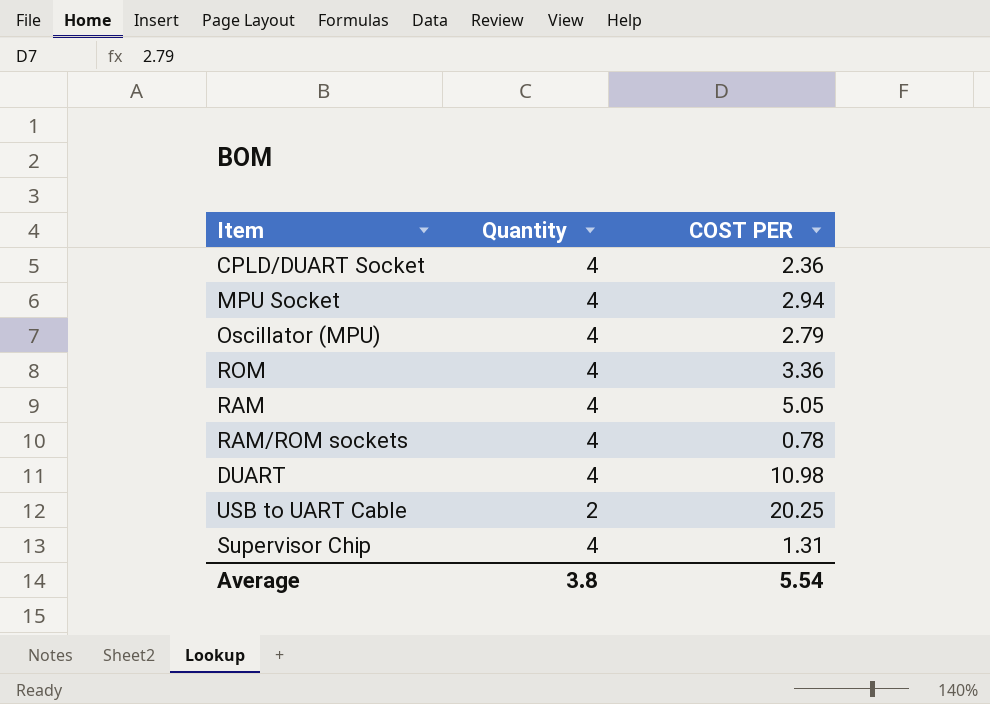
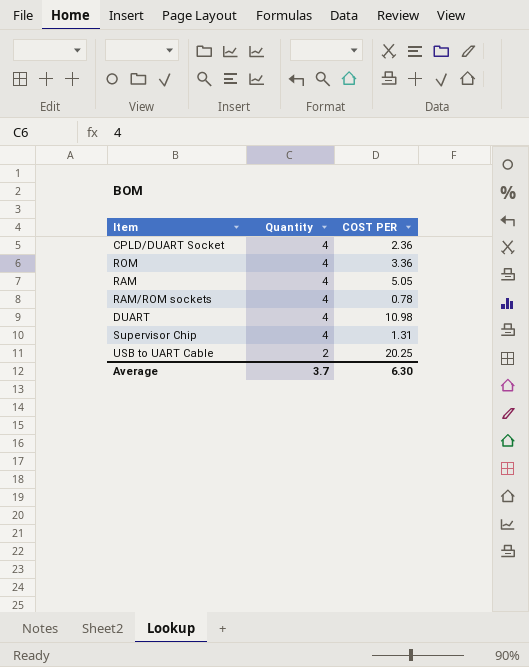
row order: none -> Quantity descending
row MPU Socket: 4 | 2.94 -> none
row Oscillator (MPU): 4 | 2.79 -> none
Average | Quantity: 3.8 -> 3.7
Average | COST PER: 5.54 -> 6.30

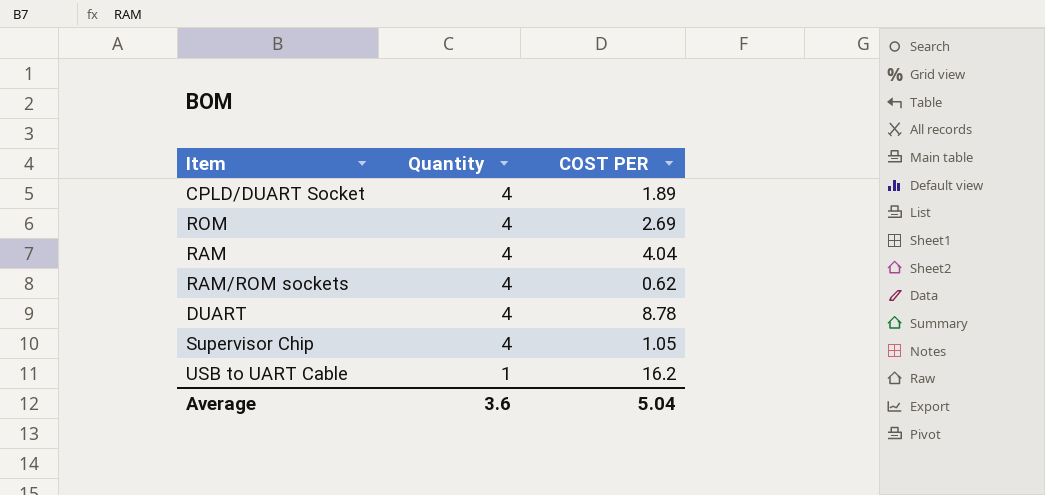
CPLD/DUART Socket | COST PER: 2.36 -> 1.89
ROM | COST PER: 3.36 -> 2.69
RAM | COST PER: 5.05 -> 4.04
RAM/ROM sockets | COST PER: 0.78 -> 0.62
DUART | COST PER: 10.98 -> 8.78
Supervisor Chip | COST PER: 1.31 -> 1.05
USB to UART Cable | Quantity: 2 -> 1
USB to UART Cable | COST PER: 20.25 -> 16.2
Average | Quantity: 3.7 -> 3.6
Average | COST PER: 6.30 -> 5.04

